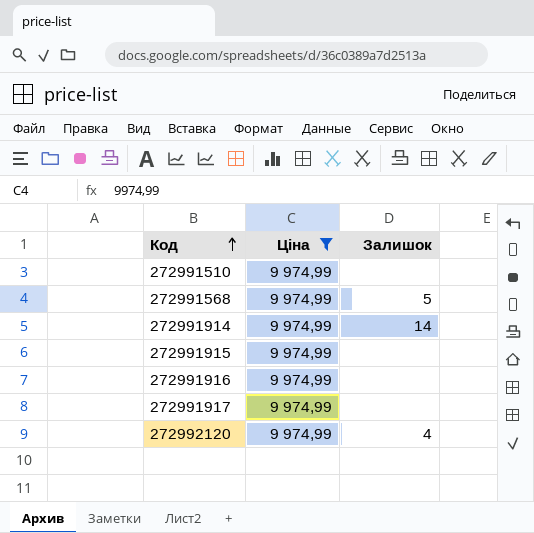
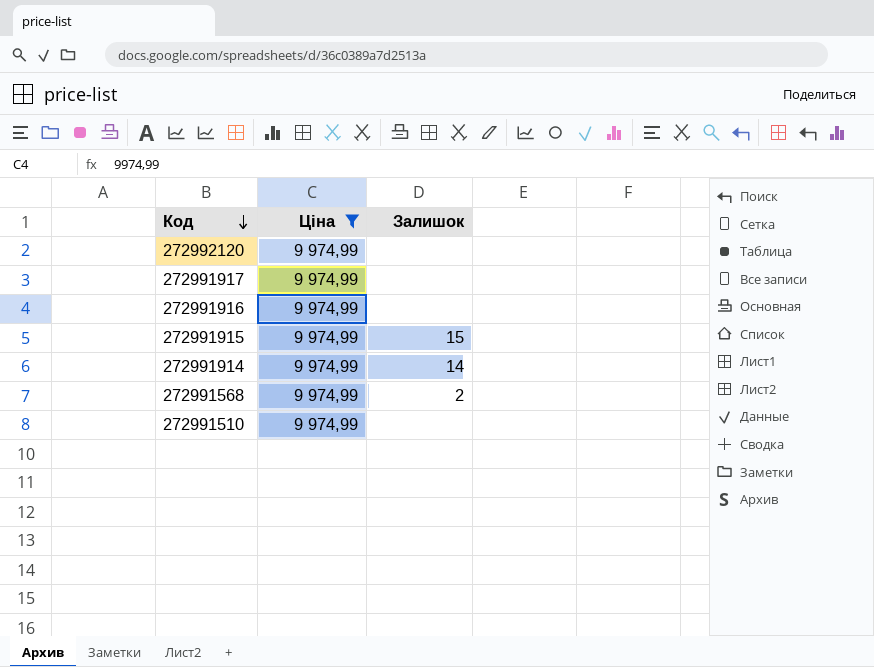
row order: Код ascending -> Код descending
272992120 | Залишок: 4 -> none
272991915 | Залишок: none -> 15
272991568 | Залишок: 5 -> 2

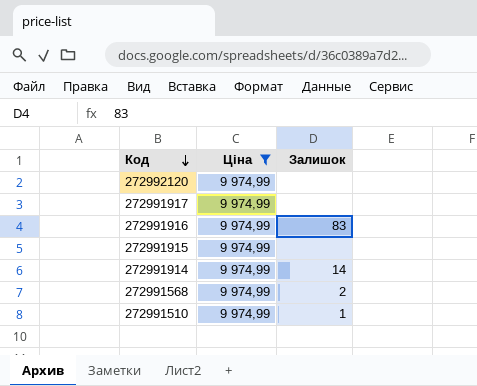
272991916 | Залишок: none -> 83
272991915 | Залишок: 15 -> none
272991510 | Залишок: none -> 1

